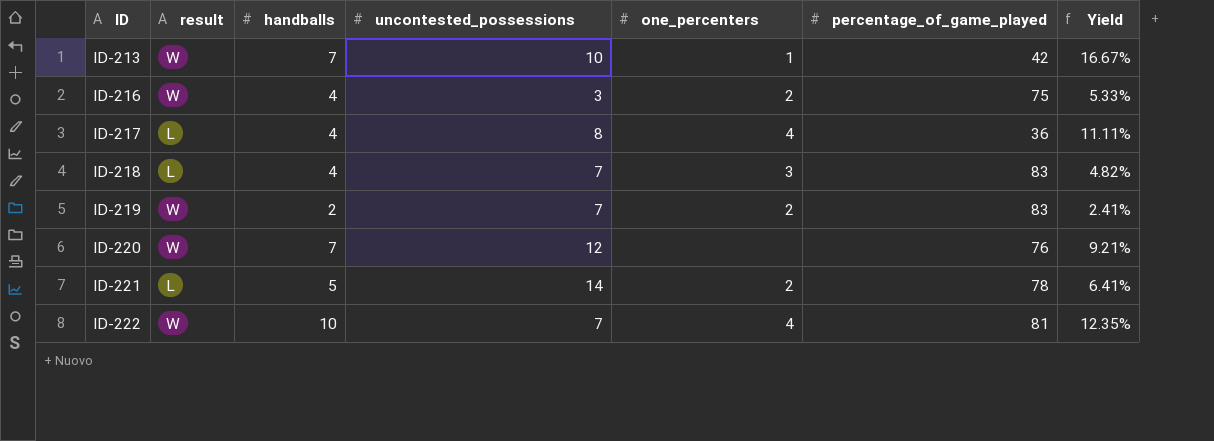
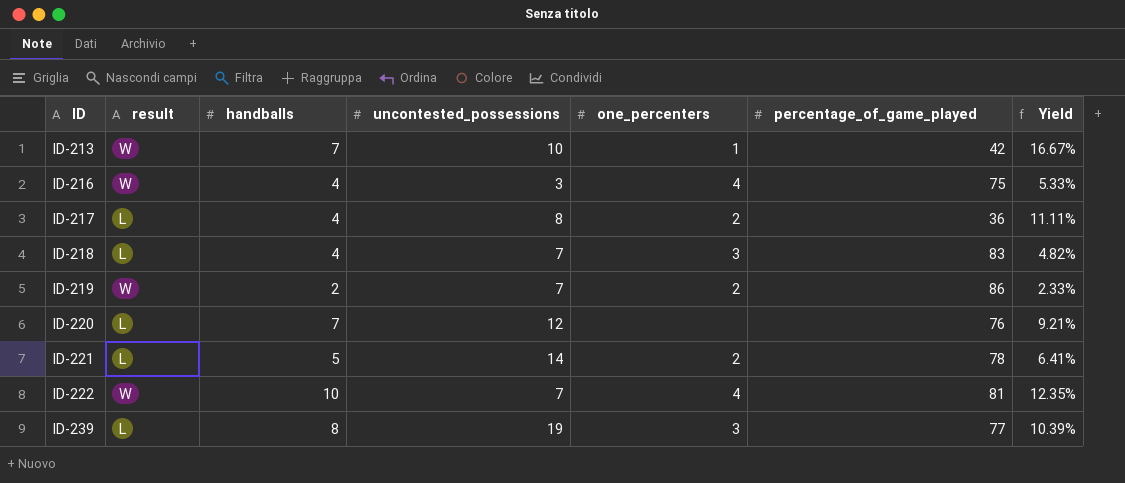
ID-216 | one_percenters: 2 -> 4
ID-217 | one_percenters: 4 -> 2
ID-219 | percentage_of_game_played: 83 -> 86
ID-219 | Yield: 2.41% -> 2.33%
ID-220 | result: W -> L
row ID-239: none -> L | 8 | 19 | 3 | 77 | 10.39%

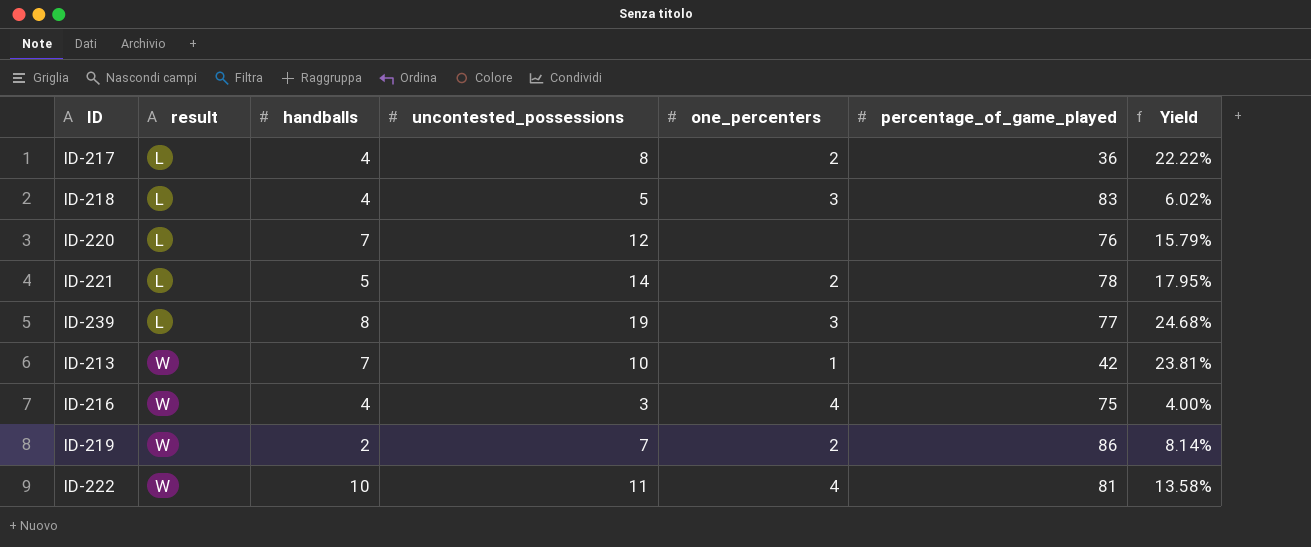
row order: ID ascending -> result ascending
column Yield | formula: [handballs] / [percentage_of_game_played] -> [uncontested_possessions] / [percentage_of_game_played]
ID-218 | uncontested_possessions: 7 -> 5
ID-222 | uncontested_possessions: 7 -> 11

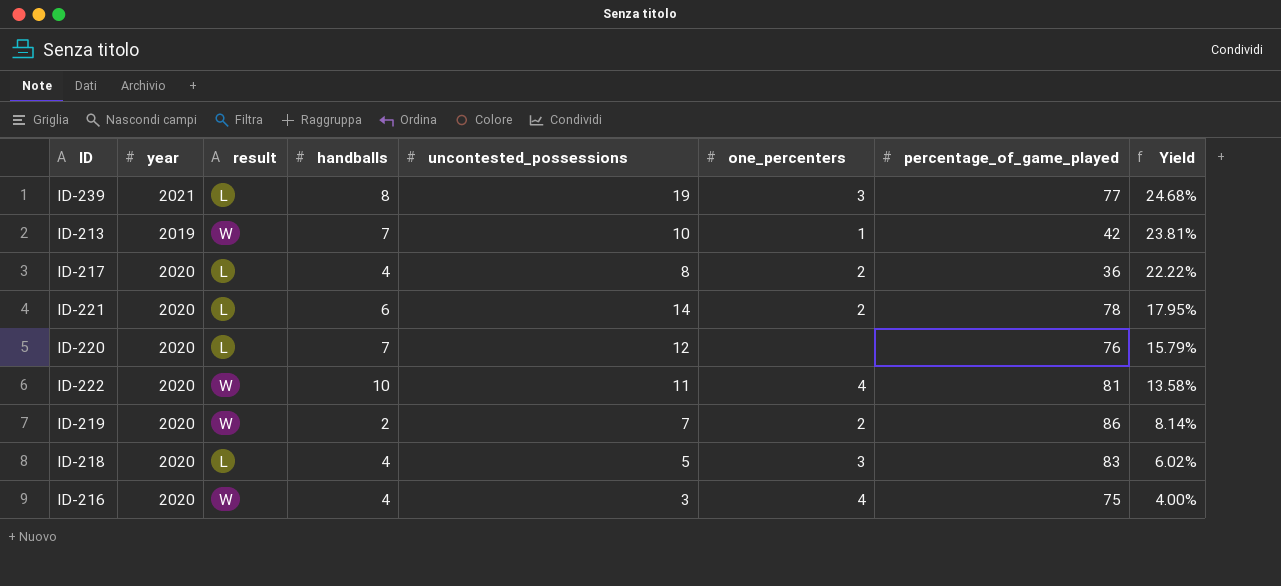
row order: result ascending -> Yield descending
column year | position: none -> 2
ID-221 | handballs: 5 -> 6

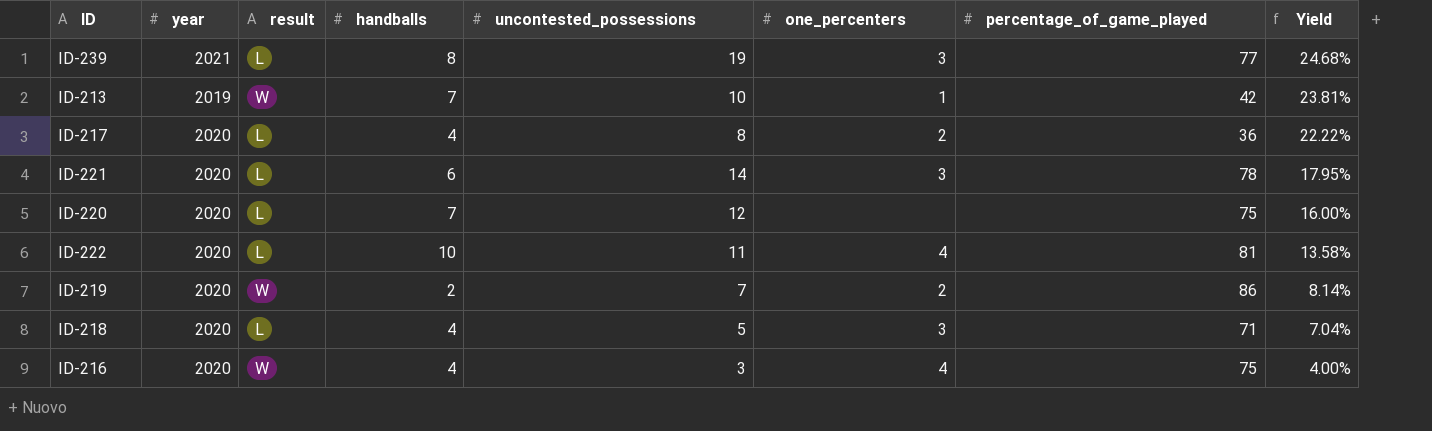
ID-221 | one_percenters: 2 -> 3
ID-220 | percentage_of_game_played: 76 -> 75
ID-220 | Yield: 15.79% -> 16.00%
ID-222 | result: W -> L
ID-218 | percentage_of_game_played: 83 -> 71
ID-218 | Yield: 6.02% -> 7.04%

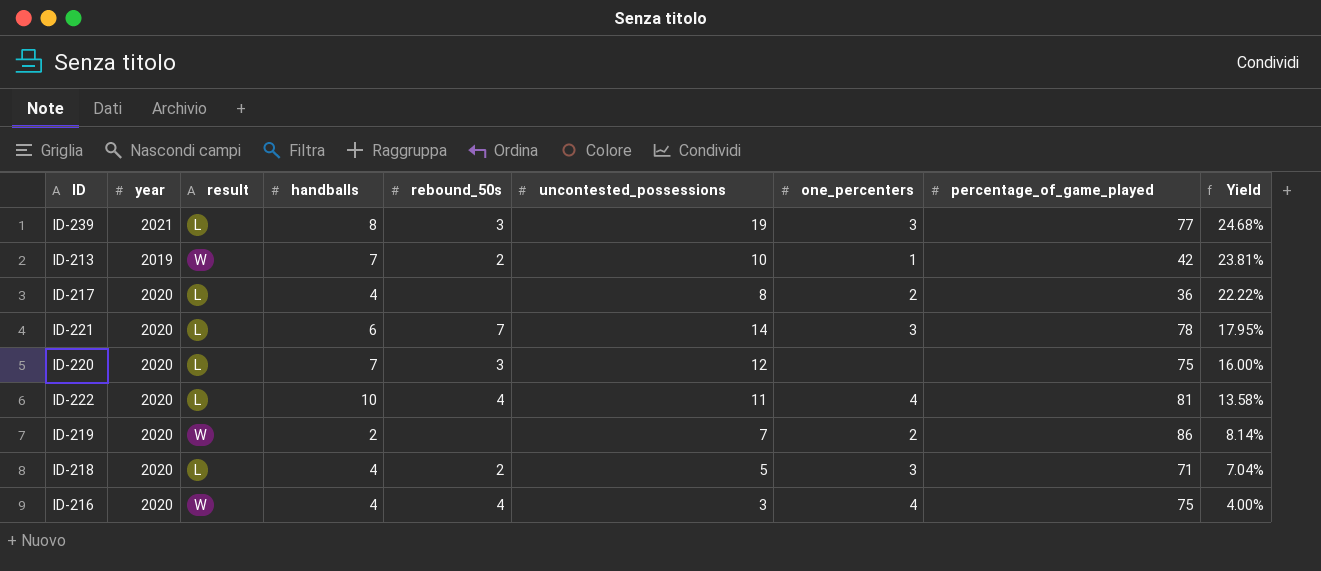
column rebound_50s | position: none -> 5

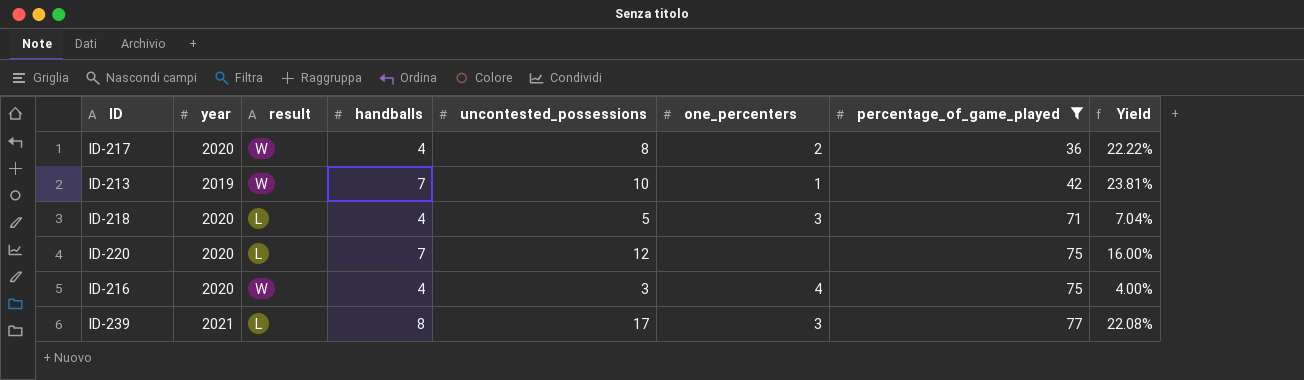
filter: none -> percentage_of_game_played <= 77
row order: Yield descending -> percentage_of_game_played ascending
column rebound_50s | position: 5 -> none
ID-217 | result: L -> W
ID-239 | uncontested_possessions: 19 -> 17
ID-239 | Yield: 24.68% -> 22.08%

